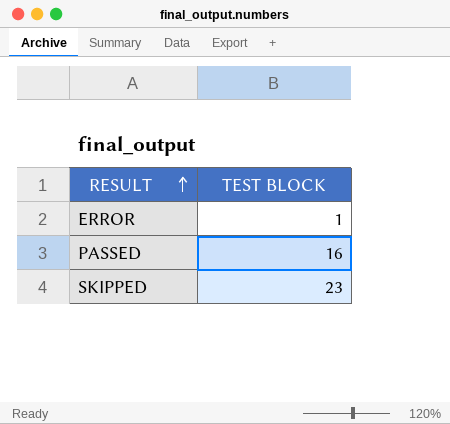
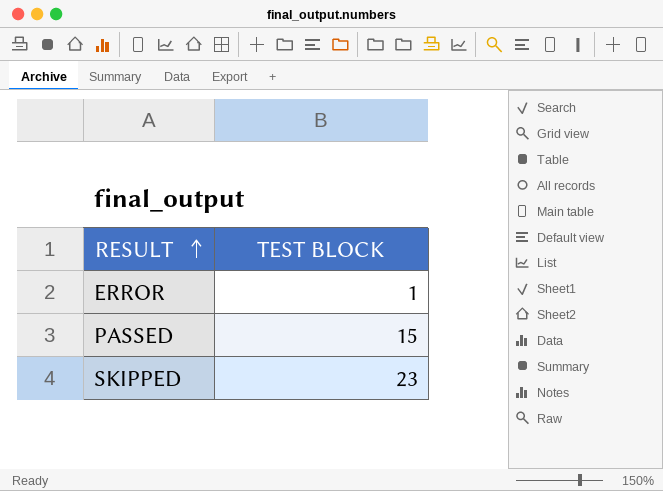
PASSED | TEST BLOCK: 16 -> 15

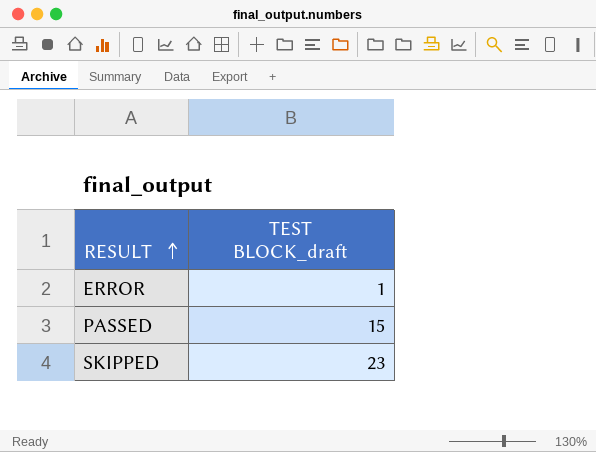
column name: TEST BLOCK -> TEST BLOCK_draft

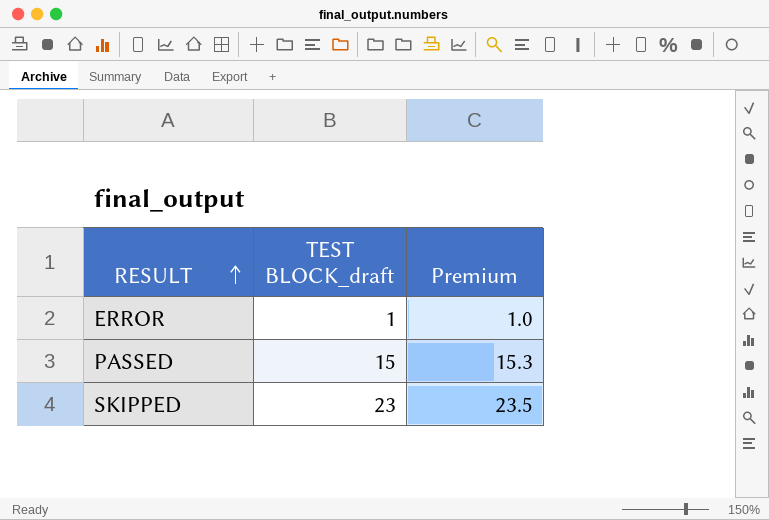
column Premium | formula: none -> [TEST BLOCK_draft] * 1.02

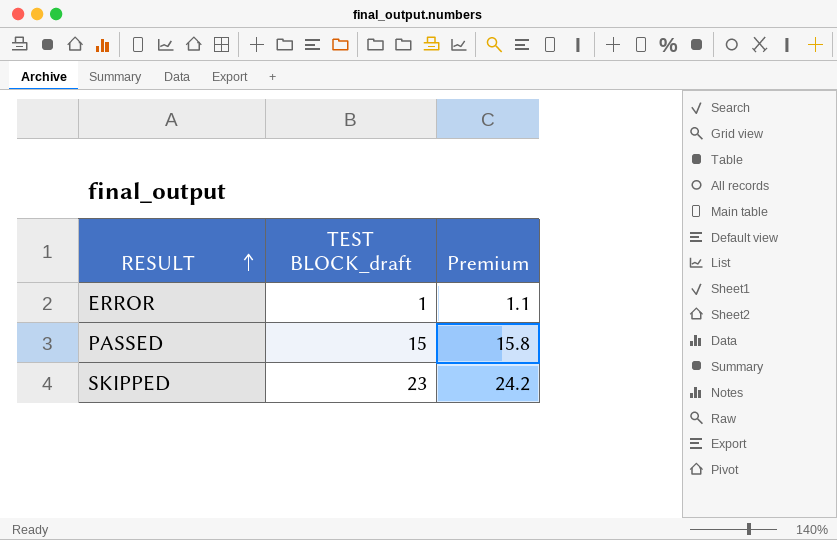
column Premium | formula: [TEST BLOCK_draft] * 1.02 -> [TEST BLOCK_draft] * 1.05

